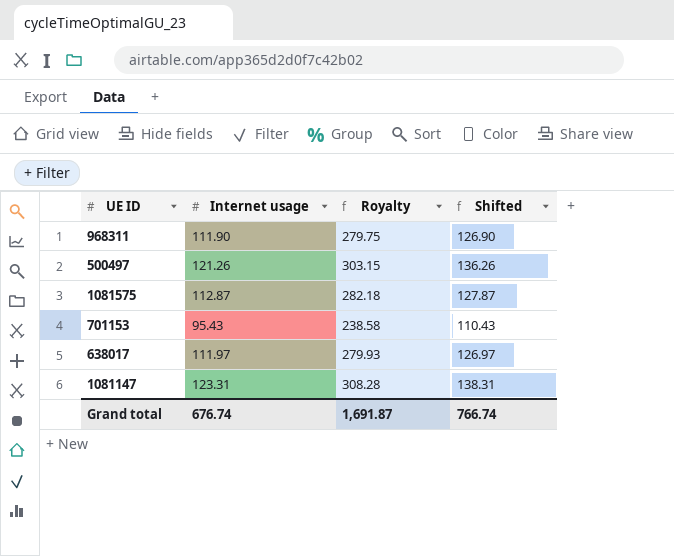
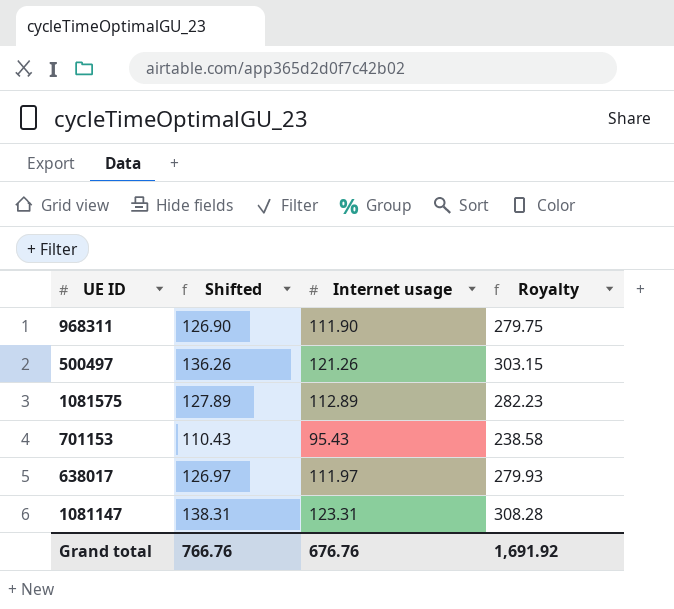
column Shifted | position: 4 -> 2
1081575 | Shifted: 127.87 -> 127.89
1081575 | Internet usage: 112.87 -> 112.89
1081575 | Royalty: 282.18 -> 282.23
Grand total | Shifted: 766.74 -> 766.76
Grand total | Internet usage: 676.74 -> 676.76
Grand total | Royalty: 1,691.87 -> 1,691.92

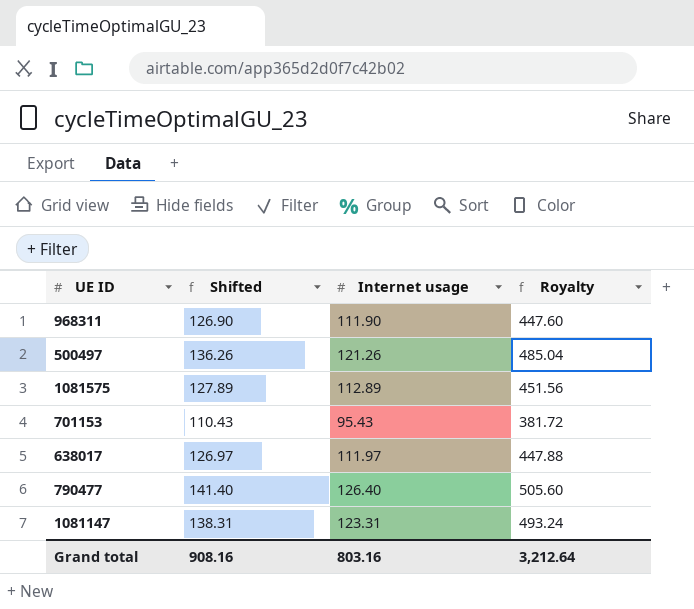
column Royalty | formula: [Internet usage] * 2.5 -> [Internet usage] * 4
row 790477: none -> 141.40 | 126.40 | 505.60
Grand total | Shifted: 766.76 -> 908.16
Grand total | Internet usage: 676.76 -> 803.16
Grand total | Royalty: 1,691.92 -> 3,212.64

